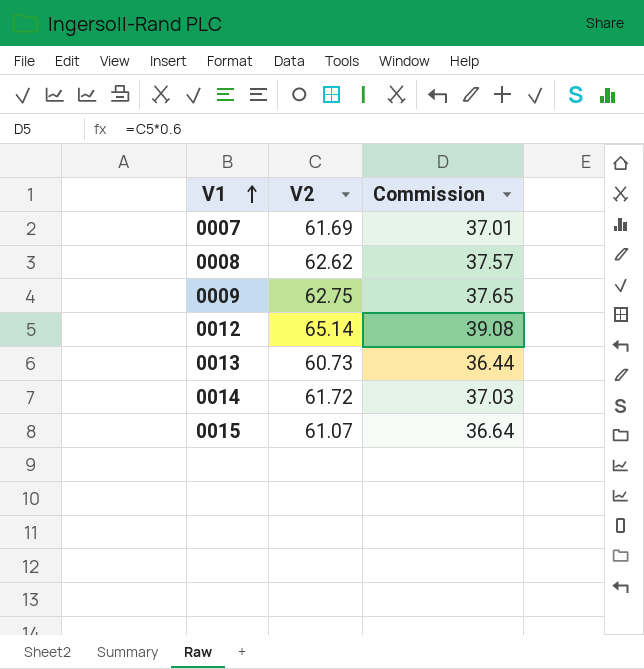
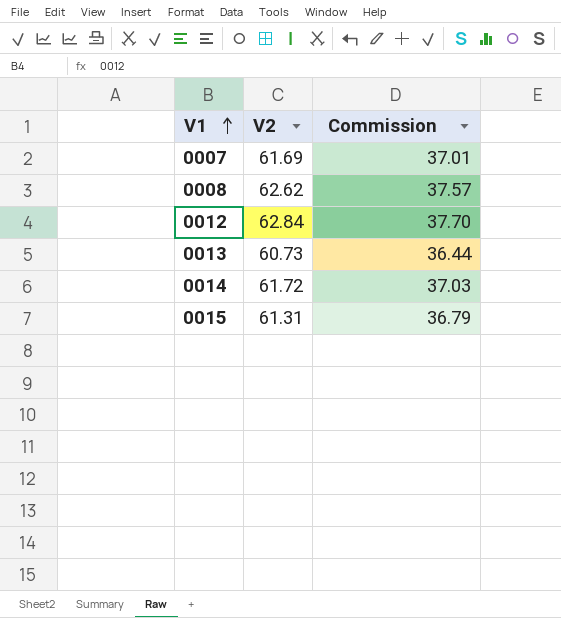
row 0009: 62.75 | 37.65 -> none
0012 | V2: 65.14 -> 62.84
0012 | Commission: 39.08 -> 37.70
0015 | V2: 61.07 -> 61.31
0015 | Commission: 36.64 -> 36.79

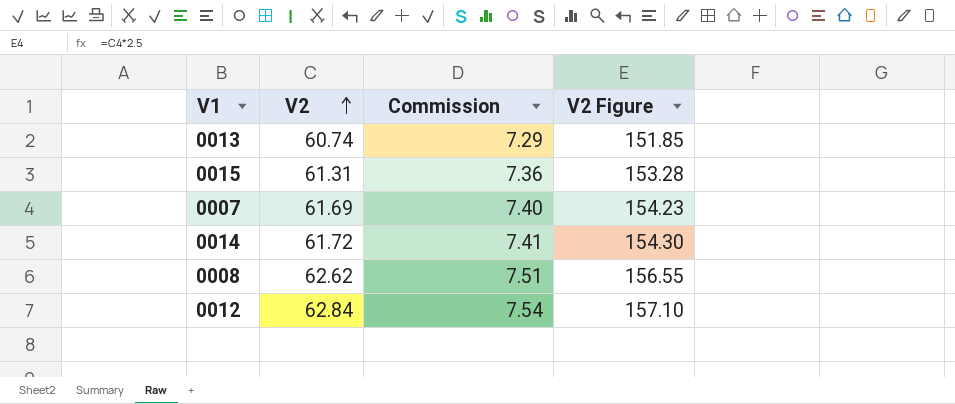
row order: V1 ascending -> V2 ascending
column Commission | formula: [V2] * 0.6 -> [V2] * 0.12
column V2 Figure | formula: none -> [V2] * 2.5
0013 | V2: 60.73 -> 60.74

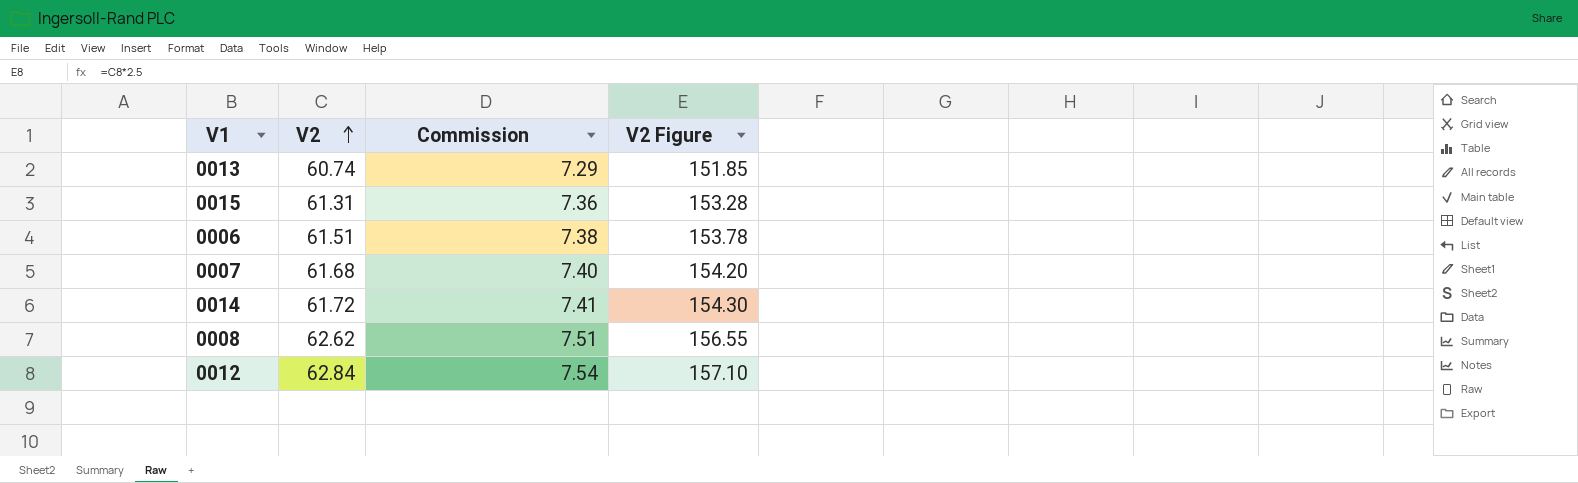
row 0006: none -> 61.51 | 7.38 | 153.78
0007 | V2: 61.69 -> 61.68
0007 | V2 Figure: 154.23 -> 154.20

